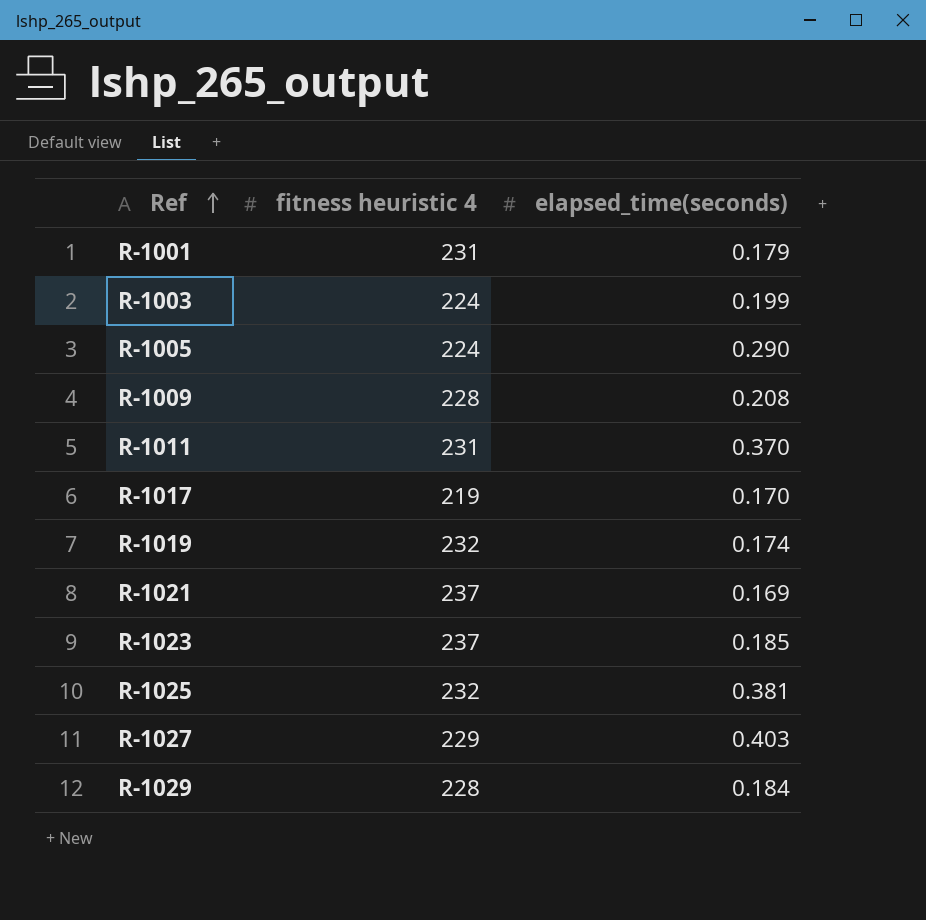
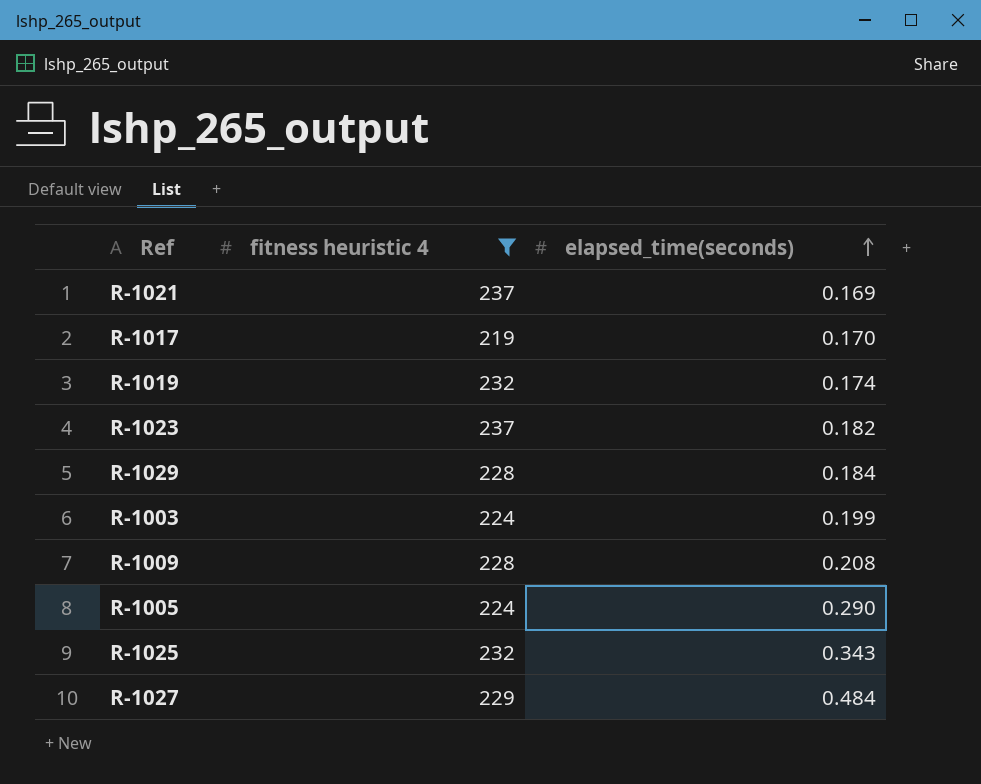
filter: none -> fitness heuristic 4 != 231
row order: Ref ascending -> elapsed_time(seconds) ascending
R-1023 | elapsed_time(seconds): 0.185 -> 0.182
R-1025 | elapsed_time(seconds): 0.381 -> 0.343
R-1027 | elapsed_time(seconds): 0.403 -> 0.484

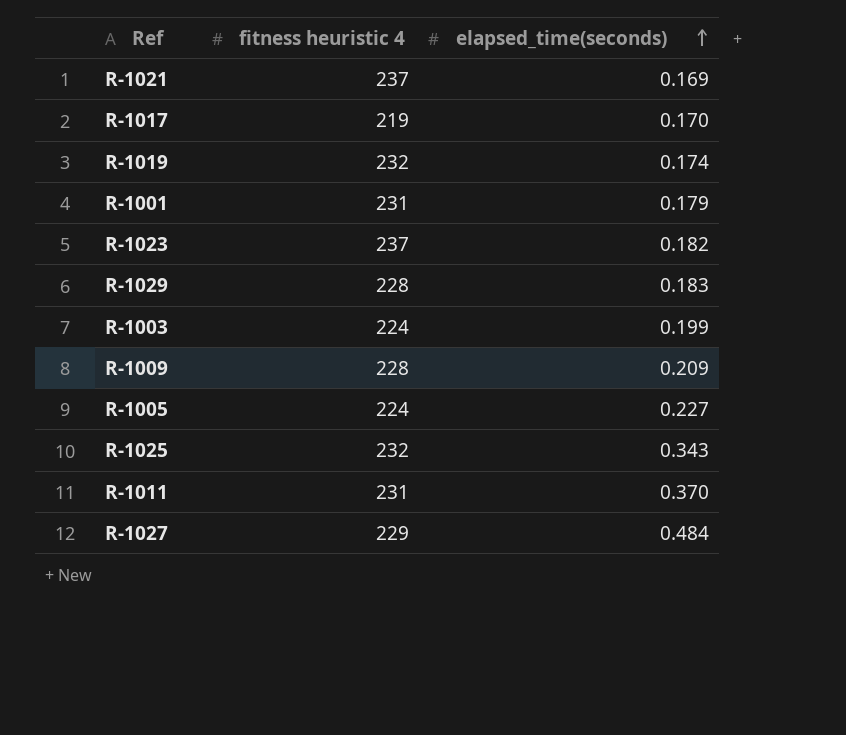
filter: fitness heuristic 4 != 231 -> none
R-1029 | elapsed_time(seconds): 0.184 -> 0.183
R-1009 | elapsed_time(seconds): 0.208 -> 0.209
R-1005 | elapsed_time(seconds): 0.290 -> 0.227

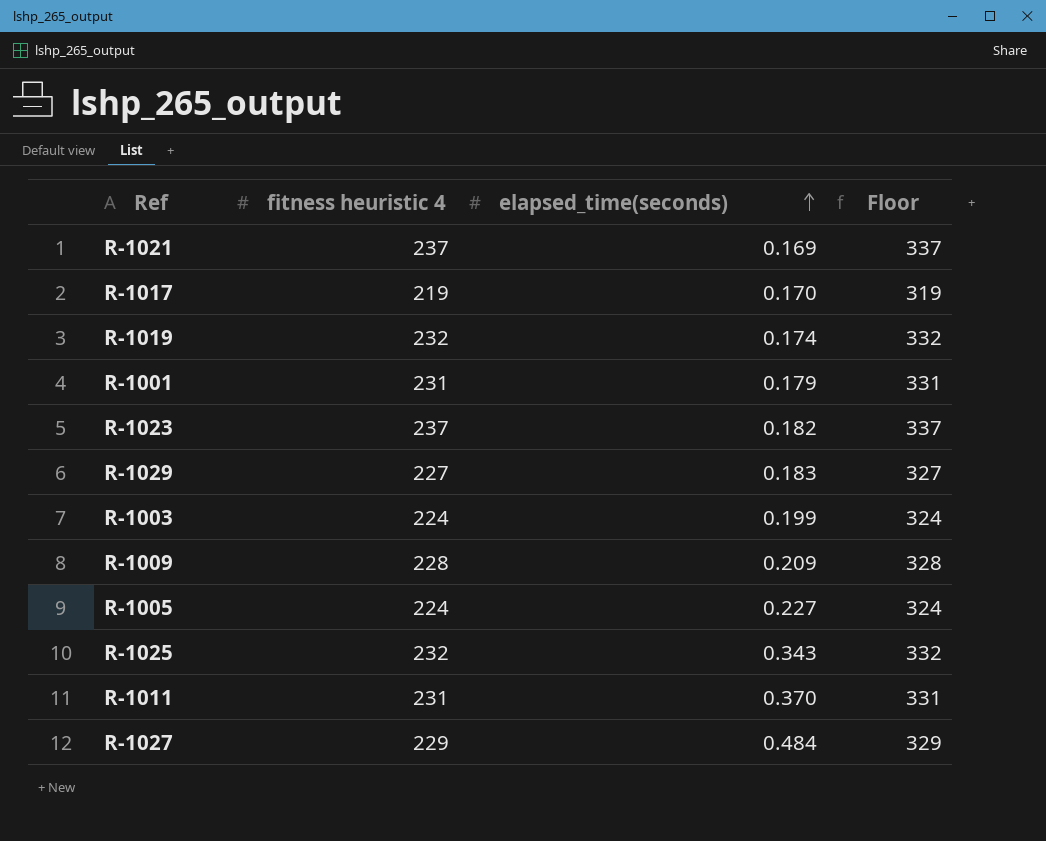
column Floor | formula: none -> [fitness heuristic 4] + 100
R-1029 | fitness heuristic 4: 228 -> 227

